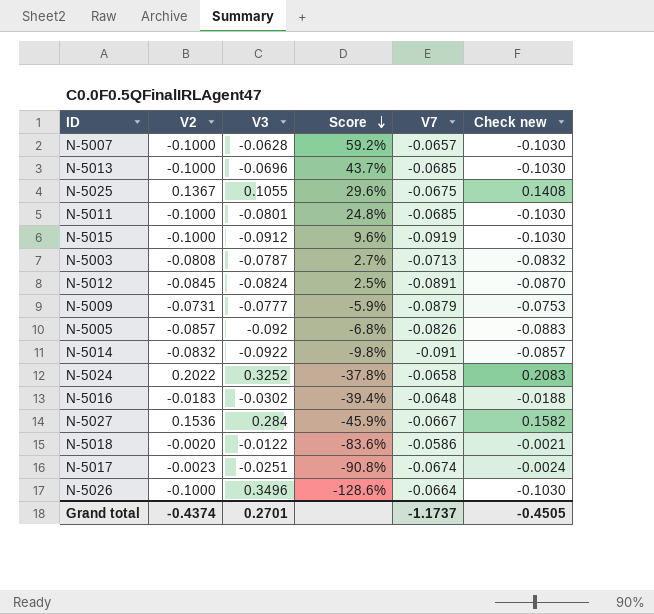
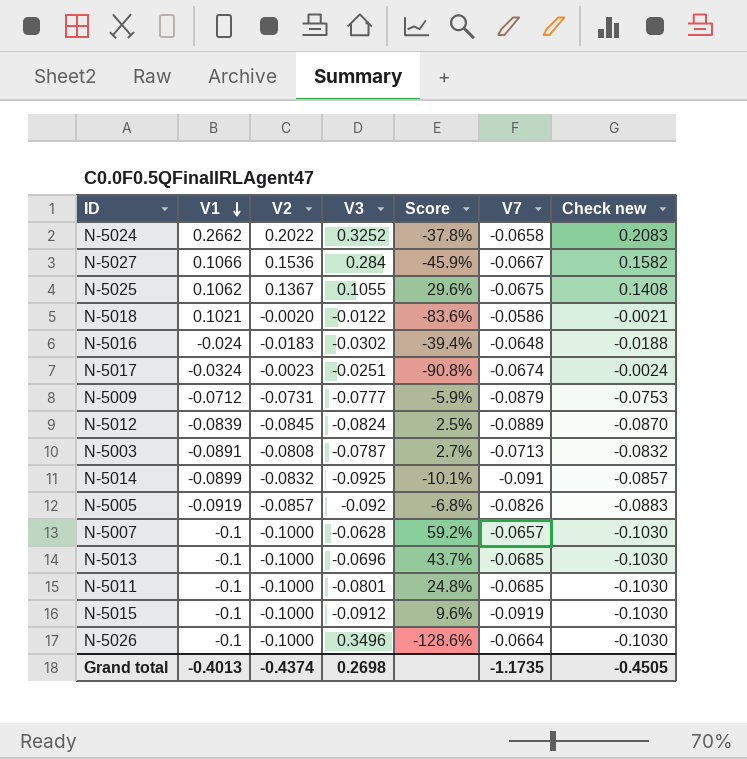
row order: Score descending -> V1 descending
column V1 | position: none -> 2
N-5012 | V7: -0.0891 -> -0.0889
N-5014 | V3: -0.0922 -> -0.0925
N-5014 | Score: -9.8% -> -10.1%
Grand total | V3: 0.2701 -> 0.2698
Grand total | V7: -1.1737 -> -1.1735

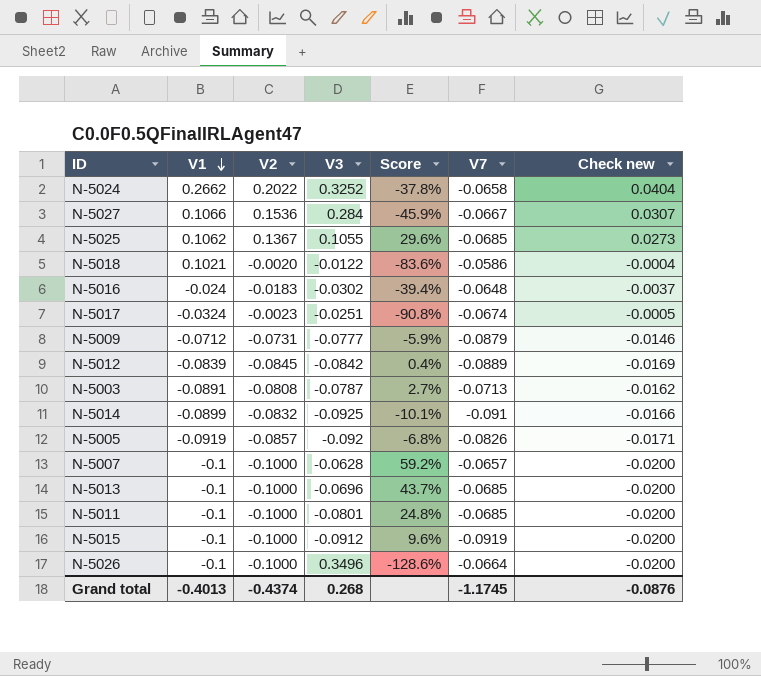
column Check new | formula: [V2] * 1.03 -> [V2] * 0.2
N-5025 | V7: -0.0675 -> -0.0685
N-5012 | V3: -0.0824 -> -0.0842
N-5012 | Score: 2.5% -> 0.4%
Grand total | V3: 0.2698 -> 0.268
Grand total | V7: -1.1735 -> -1.1745
Grand total | Check new: -0.4505 -> -0.0876

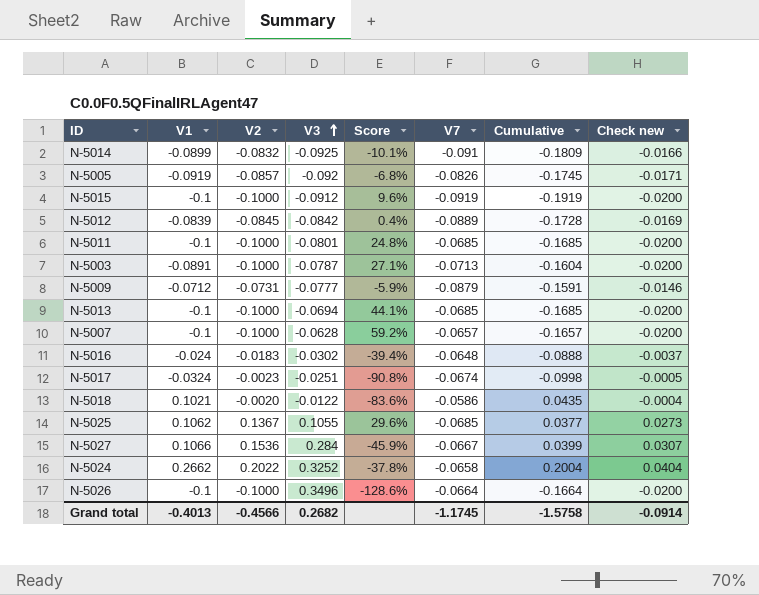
row order: V1 descending -> V3 ascending
column Cumulative | formula: none -> [V1] + [V7]
N-5003 | V2: -0.0808 -> -0.1000
N-5003 | Score: 2.7% -> 27.1%
N-5003 | Check new: -0.0162 -> -0.0200
N-5013 | V3: -0.0696 -> -0.0694
N-5013 | Score: 43.7% -> 44.1%
Grand total | V2: -0.4374 -> -0.4566
Grand total | V3: 0.268 -> 0.2682
Grand total | Check new: -0.0876 -> -0.0914

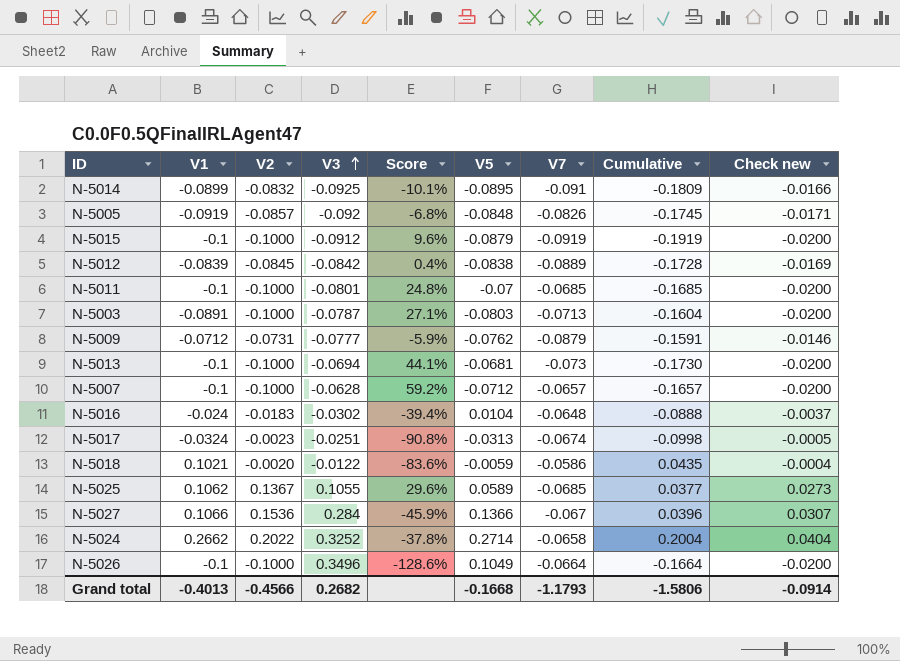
column V5 | position: none -> 6
N-5013 | V7: -0.0685 -> -0.073
N-5013 | Cumulative: -0.1685 -> -0.1730
N-5027 | V7: -0.0667 -> -0.067
N-5027 | Cumulative: 0.0399 -> 0.0396
Grand total | V7: -1.1745 -> -1.1793
Grand total | Cumulative: -1.5758 -> -1.5806

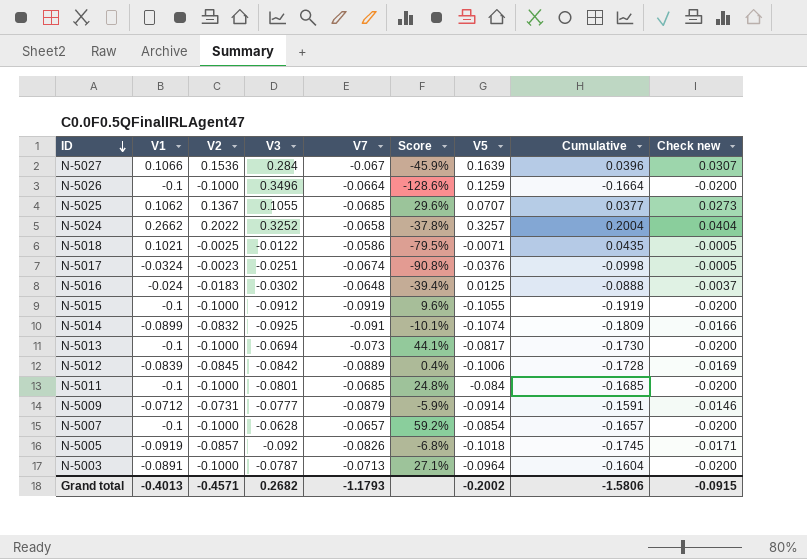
row order: V3 ascending -> ID descending
column V7 | position: 7 -> 5
N-5027 | V5: 0.1366 -> 0.1639
N-5026 | V5: 0.1049 -> 0.1259
N-5025 | V5: 0.0589 -> 0.0707
N-5024 | V5: 0.2714 -> 0.3257
N-5018 | V2: -0.0020 -> -0.0025
N-5018 | Score: -83.6% -> -79.5%
N-5018 | V5: -0.0059 -> -0.0071
N-5018 | Check new: -0.0004 -> -0.0005
N-5017 | V5: -0.0313 -> -0.0376
N-5016 | V5: 0.0104 -> 0.0125
N-5015 | V5: -0.0879 -> -0.1055
N-5014 | V5: -0.0895 -> -0.1074
N-5013 | V5: -0.0681 -> -0.0817
N-5012 | V5: -0.0838 -> -0.1006
N-5011 | V5: -0.07 -> -0.084
N-5009 | V5: -0.0762 -> -0.0914
N-5007 | V5: -0.0712 -> -0.0854
N-5005 | V5: -0.0848 -> -0.1018
N-5003 | V5: -0.0803 -> -0.0964
Grand total | V2: -0.4566 -> -0.4571
Grand total | V5: -0.1668 -> -0.2002
Grand total | Check new: -0.0914 -> -0.0915

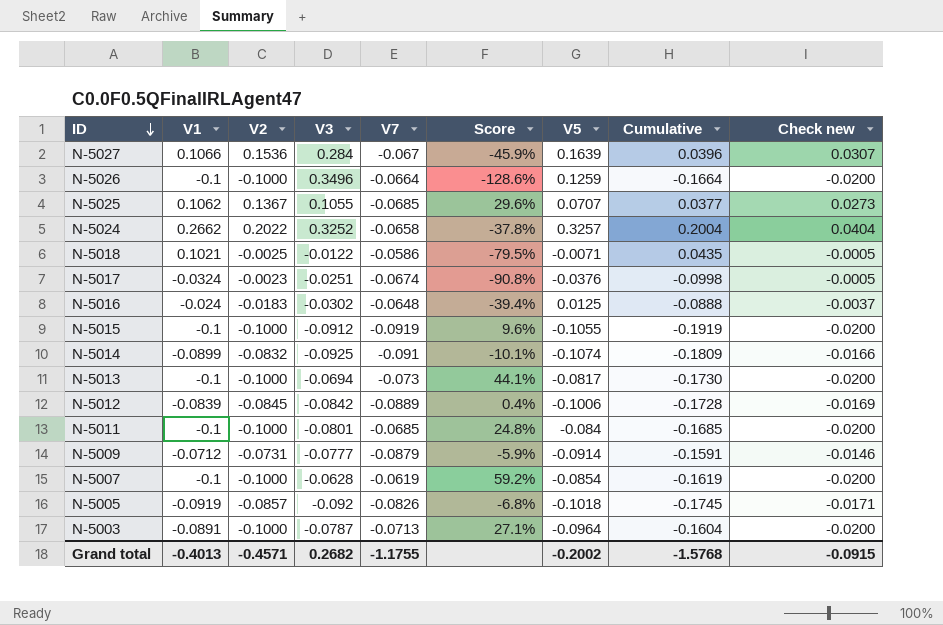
N-5007 | V7: -0.0657 -> -0.0619
N-5007 | Cumulative: -0.1657 -> -0.1619
Grand total | V7: -1.1793 -> -1.1755
Grand total | Cumulative: -1.5806 -> -1.5768

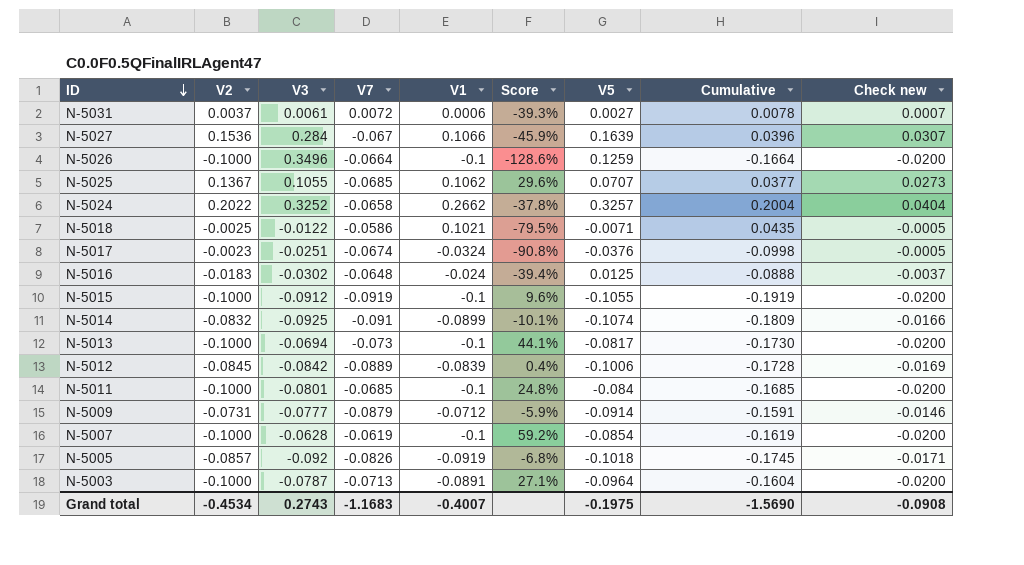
column V1 | position: 2 -> 5
row N-5031: none -> 0.0037 | 0.0061 | 0.0072 | 0.0006 | -39.3% | 0.0027 | 0.0078 | 0.0007
Grand total | V2: -0.4571 -> -0.4534
Grand total | V3: 0.2682 -> 0.2743
Grand total | V7: -1.1755 -> -1.1683
Grand total | V1: -0.4013 -> -0.4007
Grand total | V5: -0.2002 -> -0.1975
Grand total | Cumulative: -1.5768 -> -1.5690
Grand total | Check new: -0.0915 -> -0.0908

